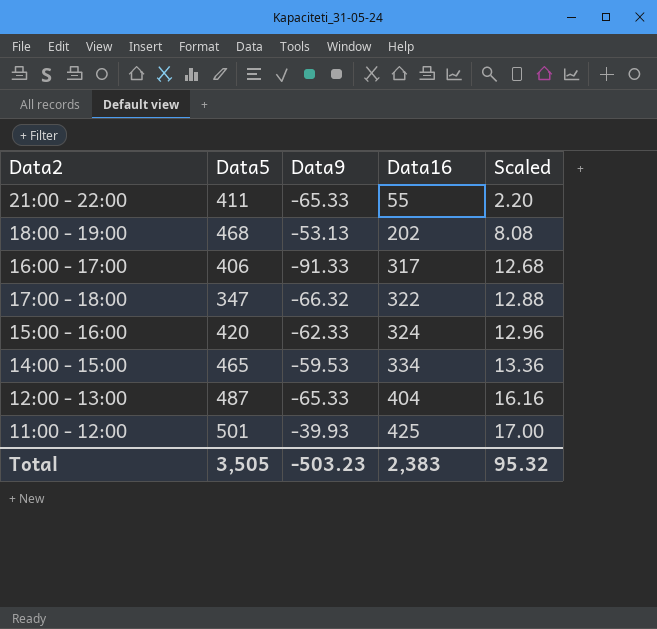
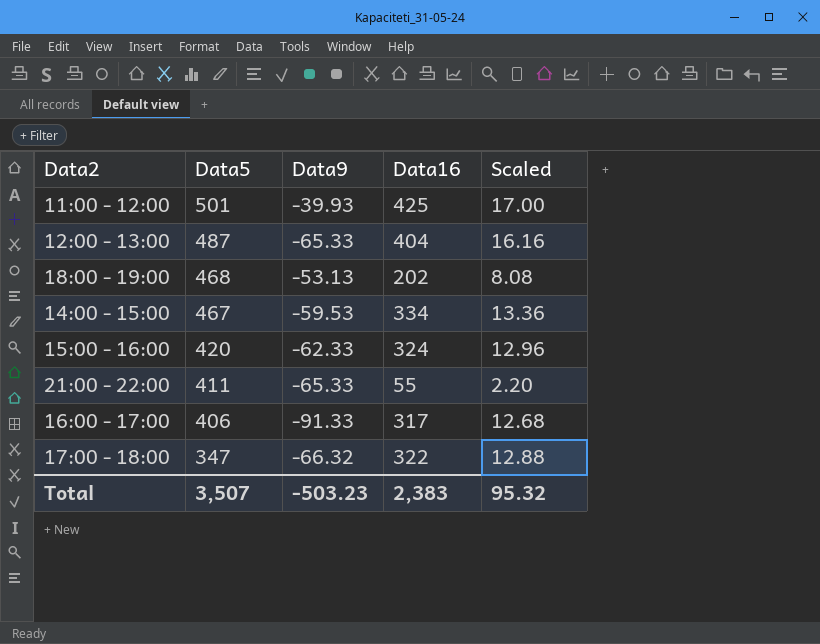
row order: Data16 ascending -> Data5 descending
14:00 - 15:00 | Data5: 465 -> 467
Total | Data5: 3,505 -> 3,507

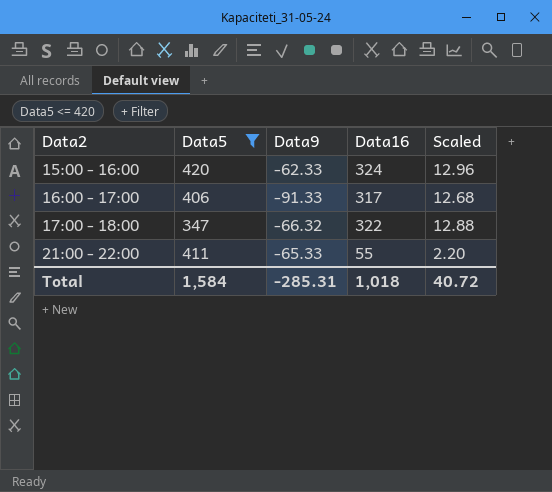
filter: none -> Data5 <= 420
row order: Data5 descending -> Data2 ascending
Total | Data5: 3,507 -> 1,584
Total | Data9: -503.23 -> -285.31
Total | Data16: 2,383 -> 1,018
Total | Scaled: 95.32 -> 40.72

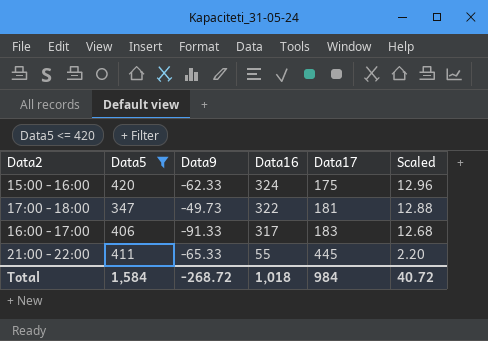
row order: Data2 ascending -> Data16 descending
column Data17 | position: none -> 5
17:00 - 18:00 | Data9: -66.32 -> -49.73
Total | Data9: -285.31 -> -268.72

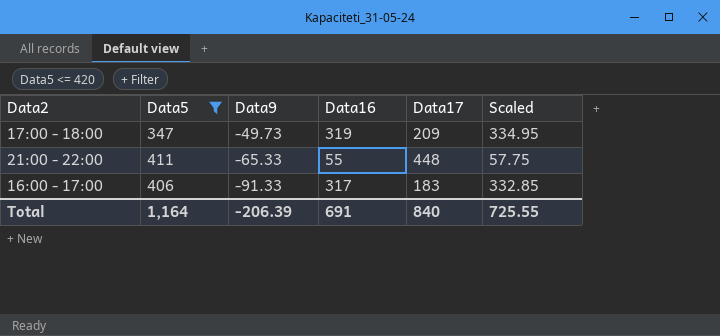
row order: Data16 descending -> Data9 descending
column Scaled | formula: [Data16] * 0.04 -> [Data16] * 1.05
row 15:00 - 16:00: 420 | -62.33 | 324 | 175 | 12.96 -> none
17:00 - 18:00 | Data16: 322 -> 319
17:00 - 18:00 | Data17: 181 -> 209
21:00 - 22:00 | Data17: 445 -> 448
Total | Data5: 1,584 -> 1,164
Total | Data9: -268.72 -> -206.39
Total | Data16: 1,018 -> 691
Total | Data17: 984 -> 840
Total | Scaled: 40.72 -> 725.55

